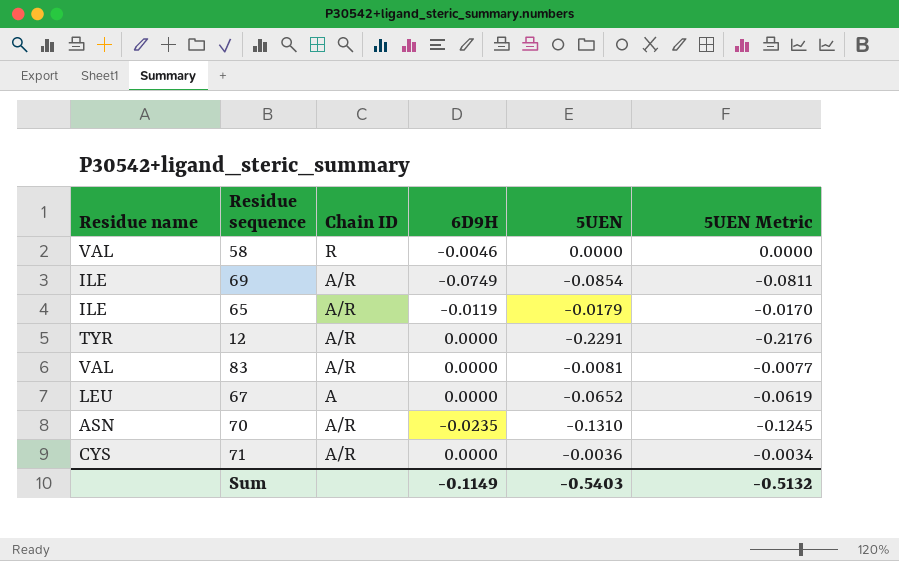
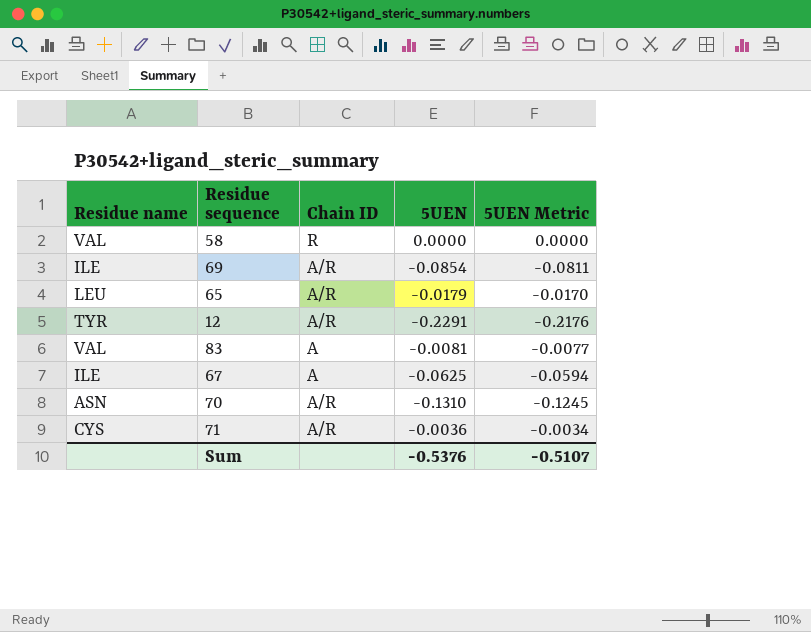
column 6D9H | position: 4 -> none
65 | Residue name: ILE -> LEU
83 | Chain ID: A/R -> A
67 | Residue name: LEU -> ILE
67 | 5UEN: -0.0652 -> -0.0625
67 | 5UEN Metric: -0.0619 -> -0.0594
Sum | 5UEN: -0.5403 -> -0.5376
Sum | 5UEN Metric: -0.5132 -> -0.5107

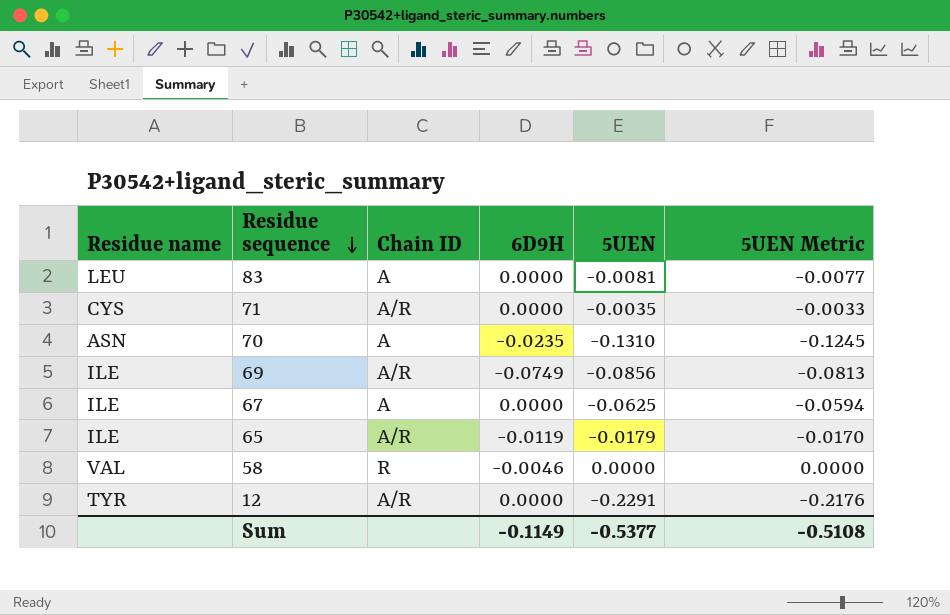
row order: none -> Residue sequence descending
column 6D9H | position: none -> 4
83 | Residue name: VAL -> LEU
71 | 5UEN: -0.0036 -> -0.0035
71 | 5UEN Metric: -0.0034 -> -0.0033
70 | Chain ID: A/R -> A
69 | 5UEN: -0.0854 -> -0.0856
69 | 5UEN Metric: -0.0811 -> -0.0813
65 | Residue name: LEU -> ILE
Sum | 5UEN: -0.5376 -> -0.5377
Sum | 5UEN Metric: -0.5107 -> -0.5108

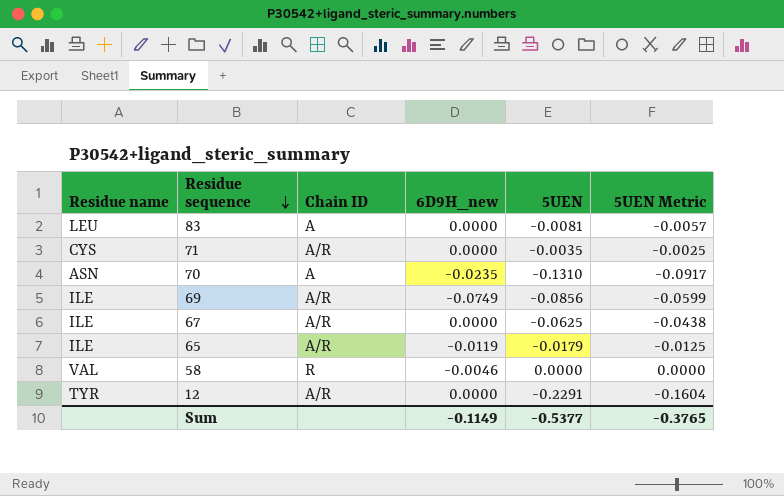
column name: 6D9H -> 6D9H_new
column 5UEN Metric | formula: [5UEN] * 0.95 -> [5UEN] * 0.7
67 | Chain ID: A -> A/R
Sum | 5UEN Metric: -0.5108 -> -0.3765

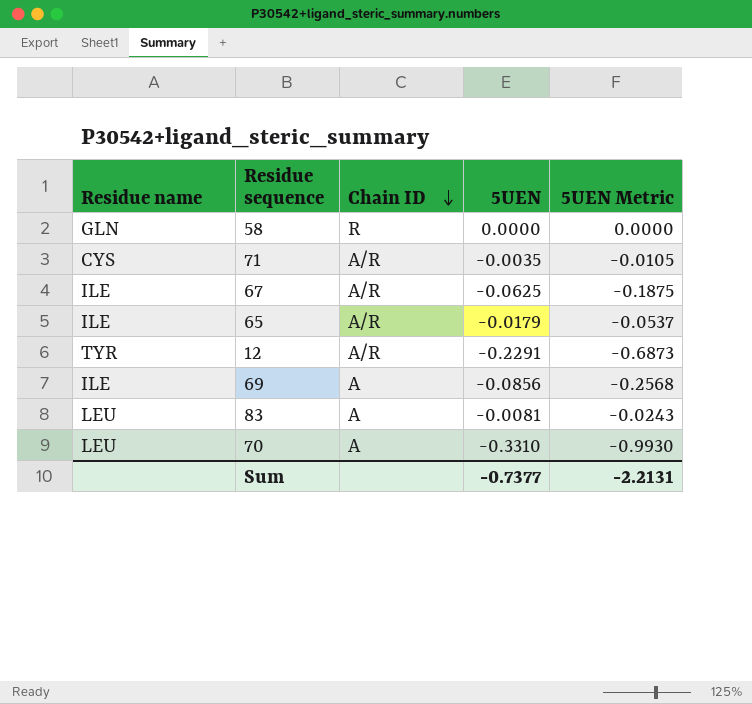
row order: Residue sequence descending -> Chain ID descending
column 6D9H_new | position: 4 -> none
column 5UEN Metric | formula: [5UEN] * 0.7 -> [5UEN] * 3
58 | Residue name: VAL -> GLN
69 | Chain ID: A/R -> A
70 | Residue name: ASN -> LEU
70 | 5UEN: -0.1310 -> -0.3310
Sum | 5UEN: -0.5377 -> -0.7377
Sum | 5UEN Metric: -0.3765 -> -2.2131

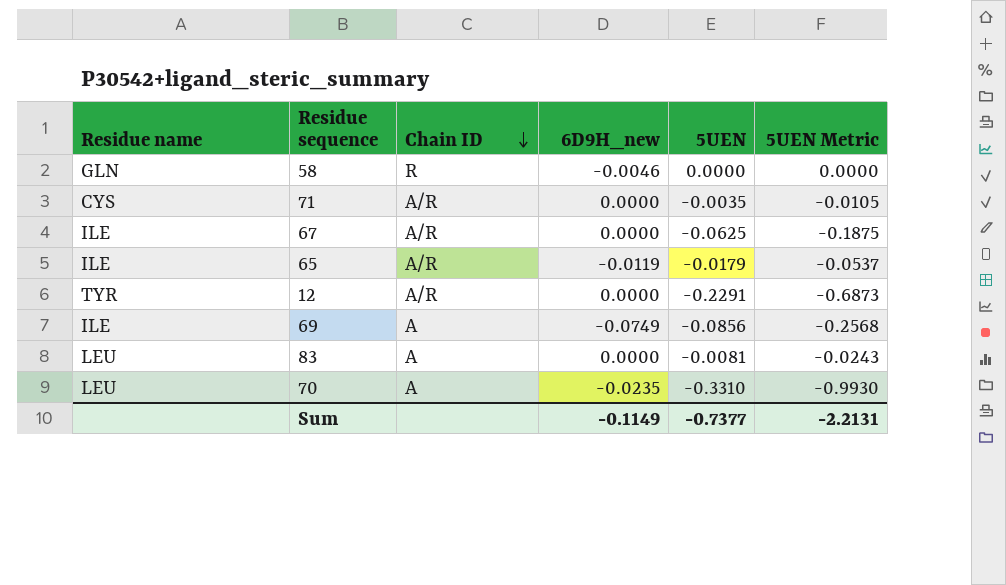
column 6D9H_new | position: none -> 4

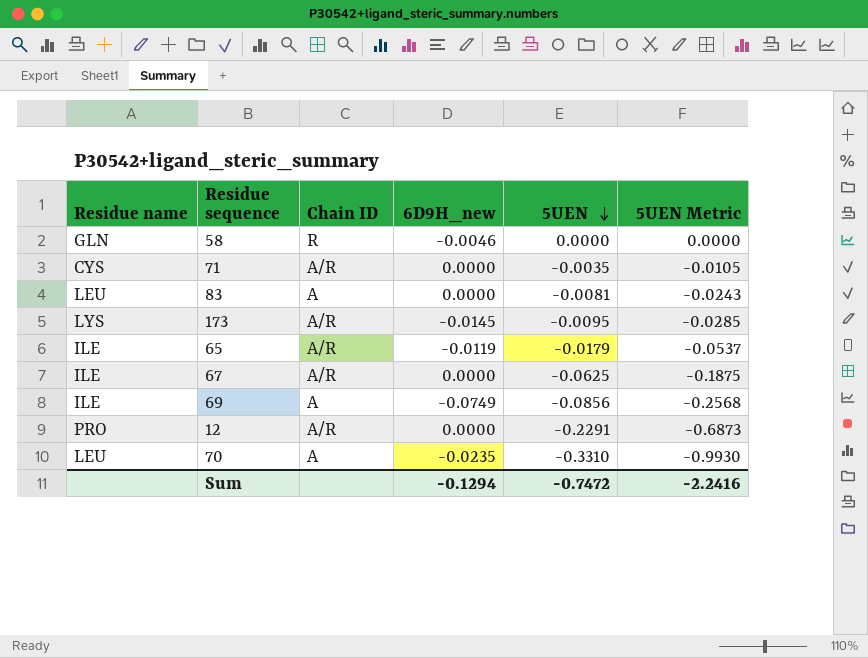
row order: Chain ID descending -> 5UEN descending
row 173: none -> LYS | A/R | -0.0145 | -0.0095 | -0.0285
12 | Residue name: TYR -> PRO
Sum | 6D9H_new: -0.1149 -> -0.1294
Sum | 5UEN: -0.7377 -> -0.7472
Sum | 5UEN Metric: -2.2131 -> -2.2416

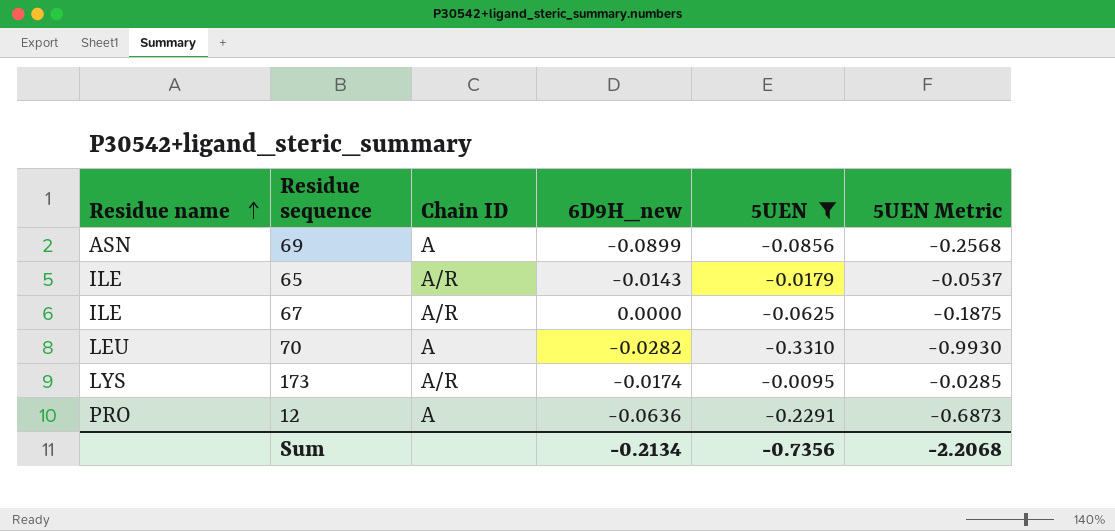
filter: none -> 5UEN <= -0.0095
row order: 5UEN descending -> Residue name ascending
69 | Residue name: ILE -> ASN
69 | 6D9H_new: -0.0749 -> -0.0899
65 | 6D9H_new: -0.0119 -> -0.0143
70 | 6D9H_new: -0.0235 -> -0.0282
173 | 6D9H_new: -0.0145 -> -0.0174
12 | Chain ID: A/R -> A
12 | 6D9H_new: 0.0000 -> -0.0636
Sum | 6D9H_new: -0.1294 -> -0.2134
Sum | 5UEN: -0.7472 -> -0.7356
Sum | 5UEN Metric: -2.2416 -> -2.2068

